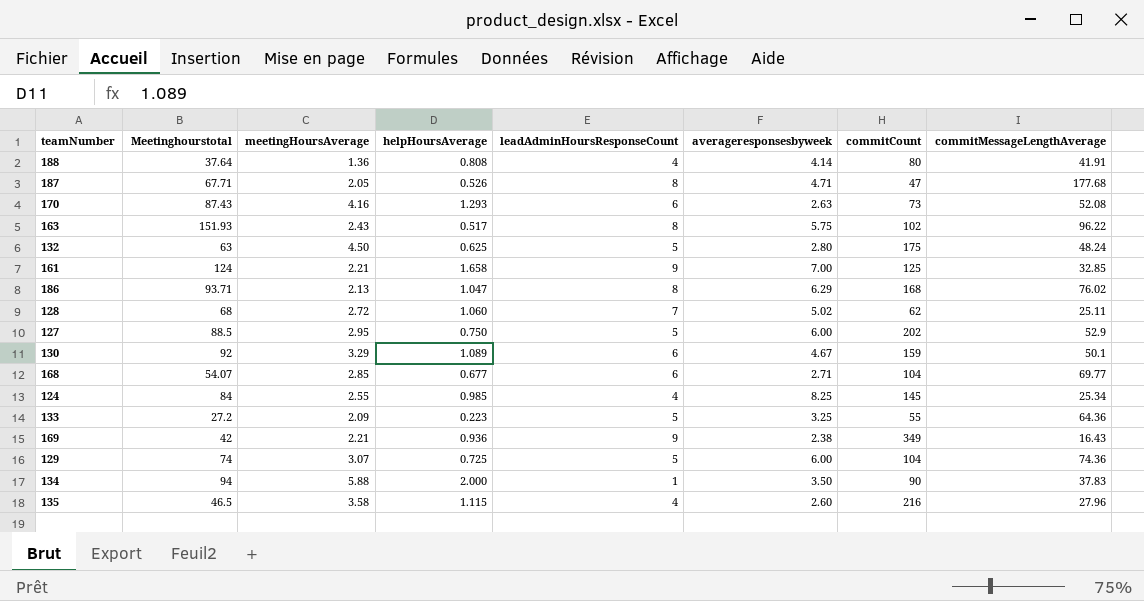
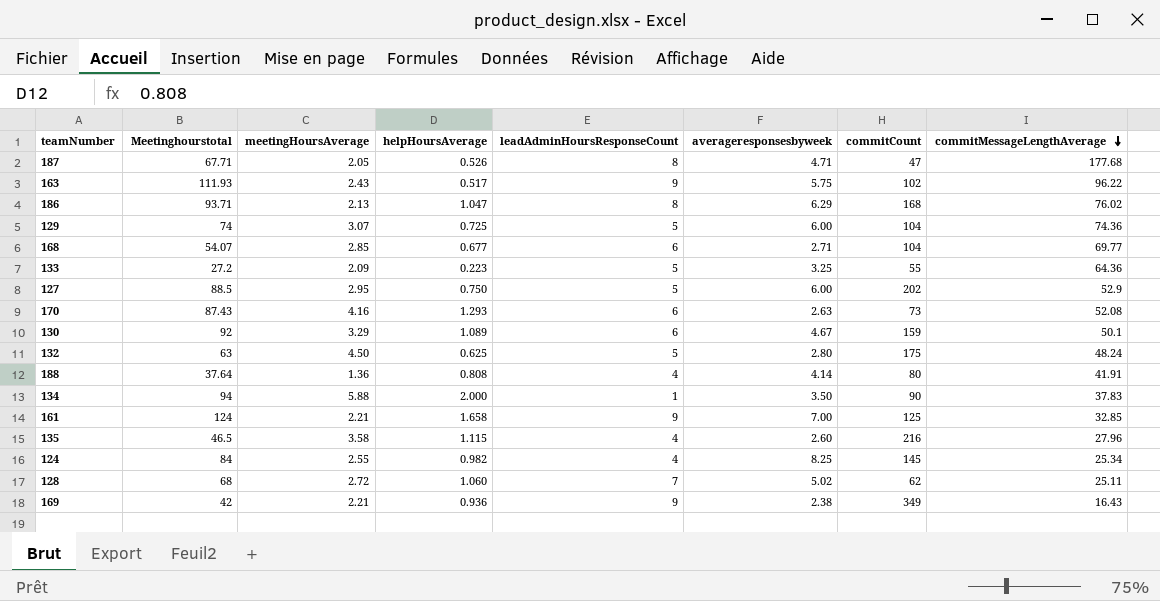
row order: none -> commitMessageLengthAverage descending
163 | Meetinghourstotal: 151.93 -> 111.93
163 | leadAdminHoursResponseCount: 8 -> 9
124 | helpHoursAverage: 0.985 -> 0.982

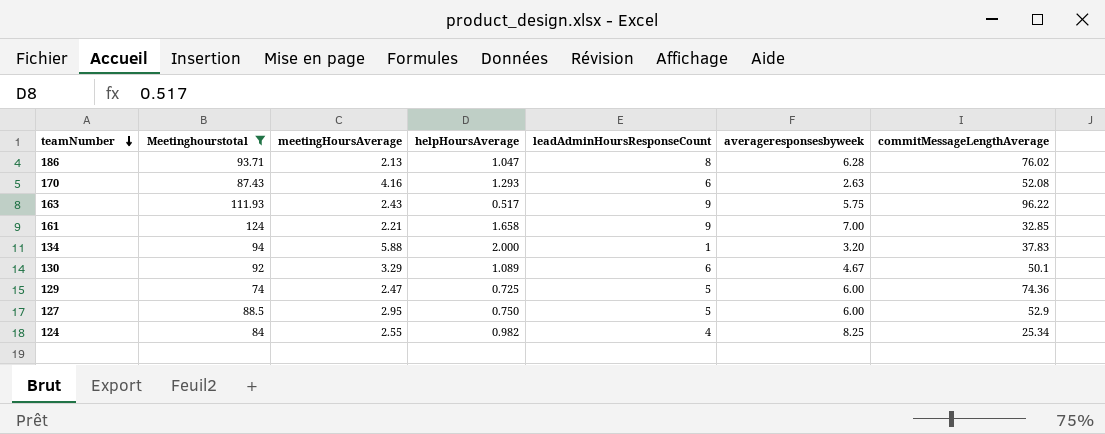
filter: none -> Meetinghourstotal >= 74
row order: commitMessageLengthAverage descending -> teamNumber descending
column commitCount | position: 7 -> none
186 | averageresponsesbyweek: 6.29 -> 6.28
134 | averageresponsesbyweek: 3.50 -> 3.20
129 | meetingHoursAverage: 3.07 -> 2.47

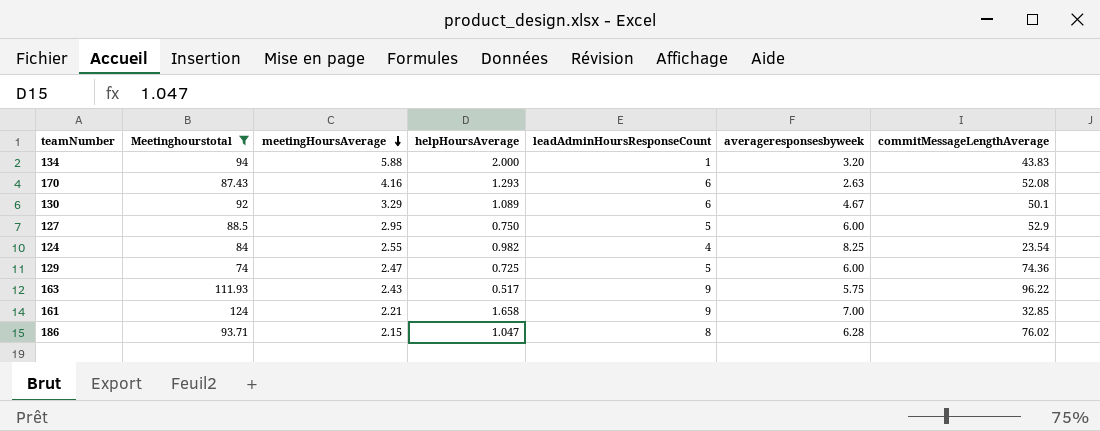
row order: teamNumber descending -> meetingHoursAverage descending
134 | commitMessageLengthAverage: 37.83 -> 43.83
124 | commitMessageLengthAverage: 25.34 -> 23.54
186 | meetingHoursAverage: 2.13 -> 2.15

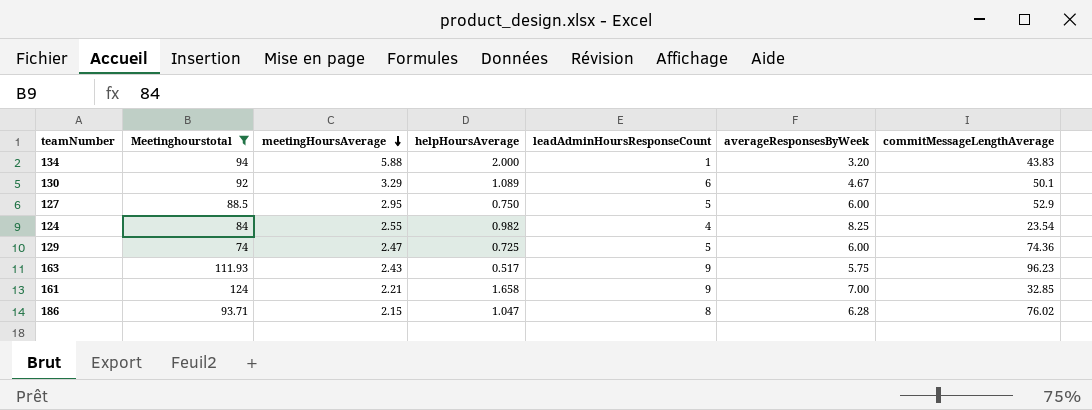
column name: averageresponsesbyweek -> averageResponsesByWeek
row 170: 87.43 | 4.16 | 1.293 | 6 | 2.63 | 52.08 -> none
163 | commitMessageLengthAverage: 96.22 -> 96.23

